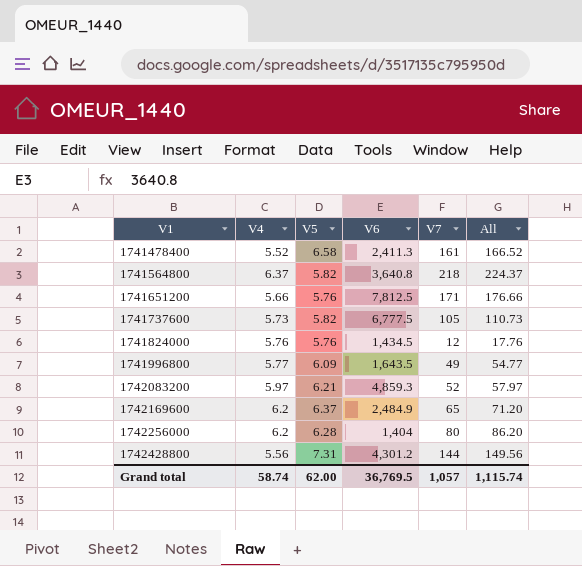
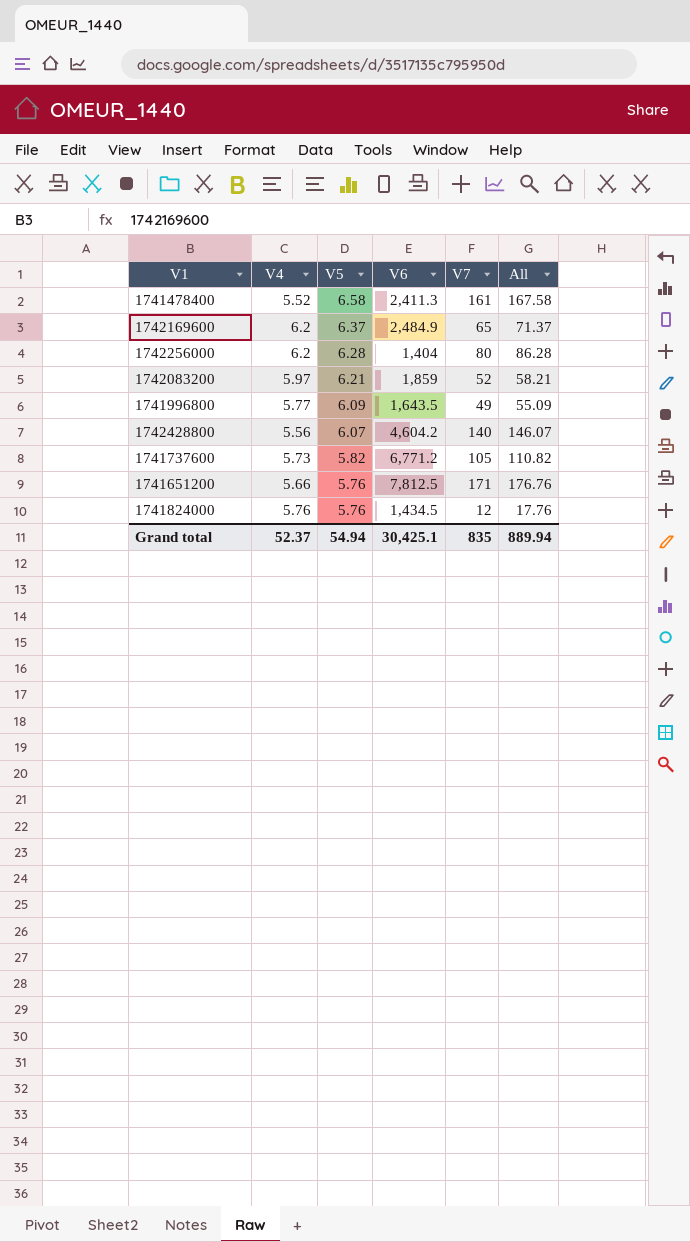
row order: V1 ascending -> V5 descending
column All | formula: [V4] + [V7] -> [V5] + [V7]
row 1741564800: 6.37 | 5.82 | 3,640.8 | 218 | 224.37 -> none
1742083200 | V6: 4,859.3 -> 1,859
1742428800 | V5: 7.31 -> 6.07
1742428800 | V6: 4,301.2 -> 4,604.2
1742428800 | V7: 144 -> 140
1741737600 | V6: 6,777.5 -> 6,771.2
Grand total | V4: 58.74 -> 52.37
Grand total | V5: 62.00 -> 54.94
Grand total | V6: 36,769.5 -> 30,425.1
Grand total | V7: 1,057 -> 835
Grand total | All: 1,115.74 -> 889.94

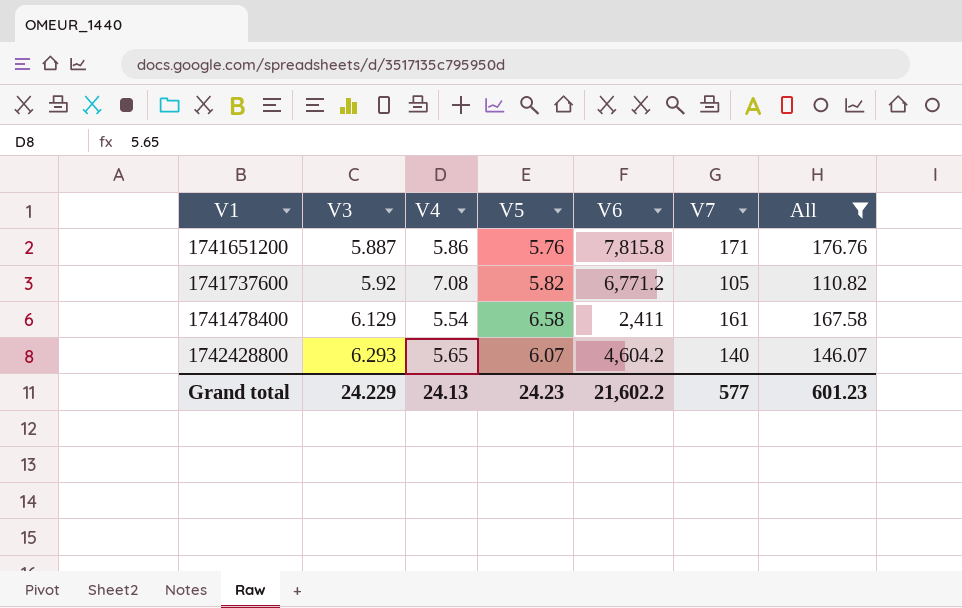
filter: none -> All >= 110.82
row order: V5 descending -> V3 ascending
column V3 | position: none -> 2
1741651200 | V4: 5.66 -> 5.86
1741651200 | V6: 7,812.5 -> 7,815.8
1741737600 | V4: 5.73 -> 7.08
1741478400 | V4: 5.52 -> 5.54
1741478400 | V6: 2,411.3 -> 2,411
1742428800 | V4: 5.56 -> 5.65
Grand total | V4: 52.37 -> 24.13
Grand total | V5: 54.94 -> 24.23
Grand total | V6: 30,425.1 -> 21,602.2
Grand total | V7: 835 -> 577
Grand total | All: 889.94 -> 601.23

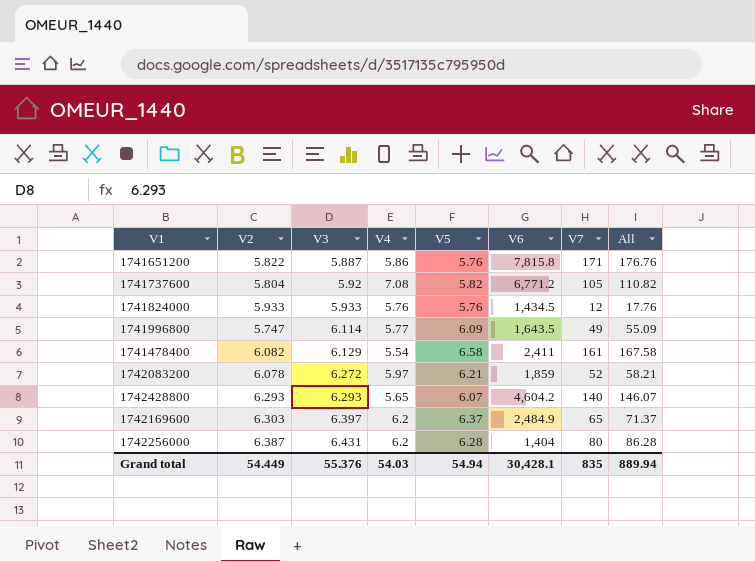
filter: All >= 110.82 -> none
column V2 | position: none -> 2
Grand total | V3: 24.229 -> 55.376
Grand total | V4: 24.13 -> 54.03
Grand total | V5: 24.23 -> 54.94
Grand total | V6: 21,602.2 -> 30,428.1
Grand total | V7: 577 -> 835
Grand total | All: 601.23 -> 889.94

